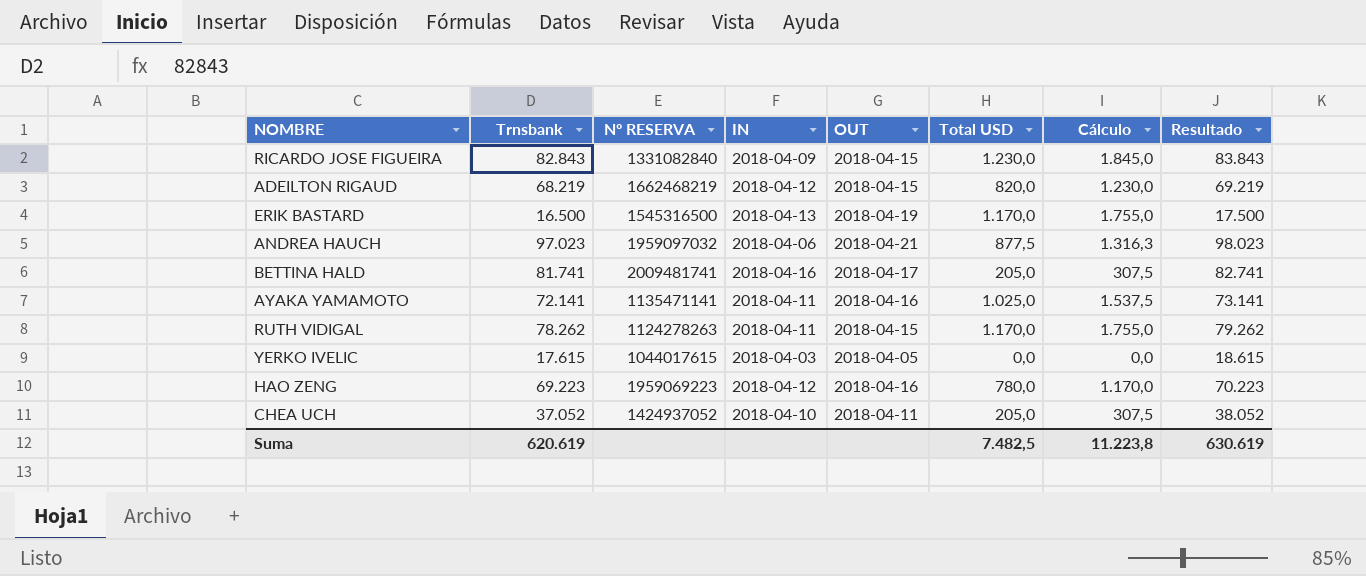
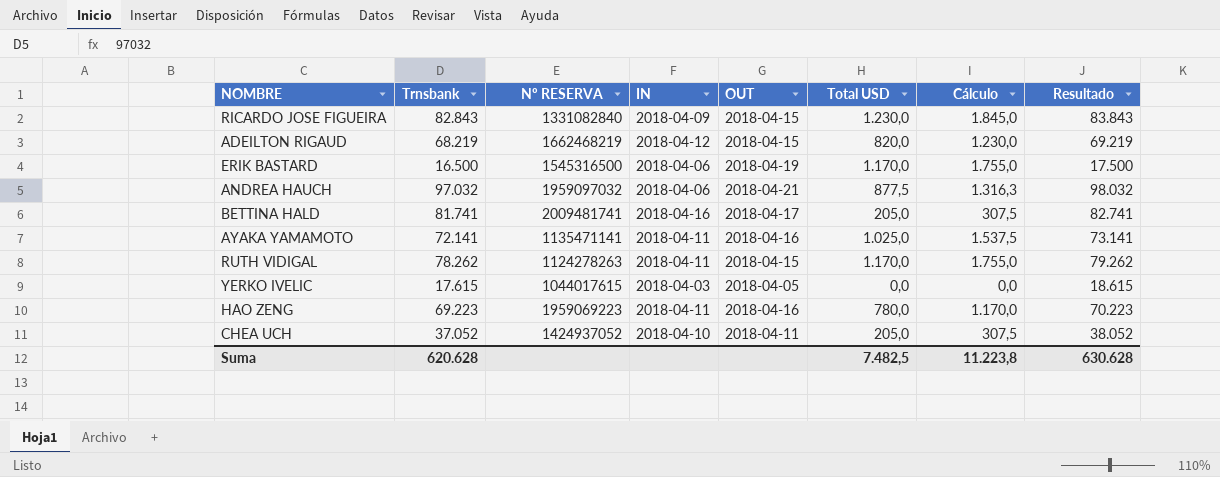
ERIK BASTARD | IN: 2018-04-13 -> 2018-04-06
ANDREA HAUCH | Trnsbank: 97.023 -> 97.032
ANDREA HAUCH | Resultado: 98.023 -> 98.032
HAO ZENG | IN: 2018-04-12 -> 2018-04-11
Suma | Trnsbank: 620.619 -> 620.628
Suma | Resultado: 630.619 -> 630.628

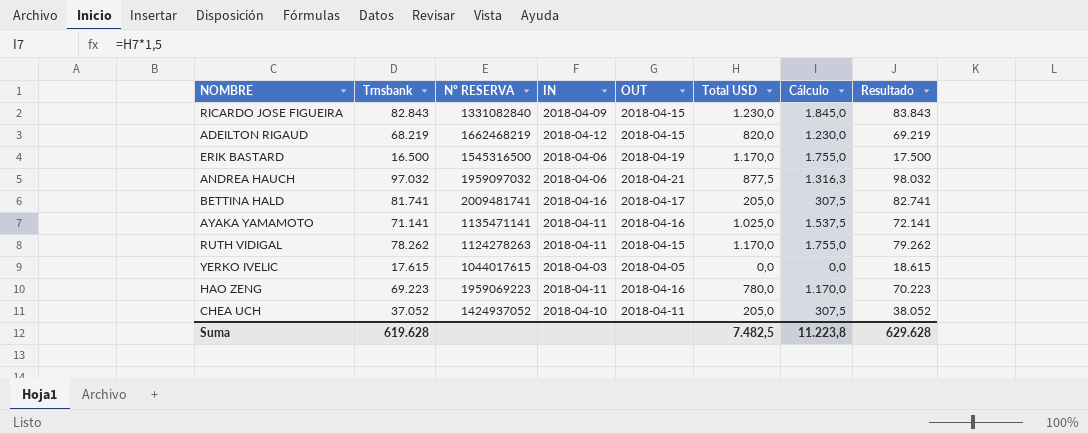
AYAKA YAMAMOTO | Trnsbank: 72.141 -> 71.141
AYAKA YAMAMOTO | Resultado: 73.141 -> 72.141
Suma | Trnsbank: 620.628 -> 619.628
Suma | Resultado: 630.628 -> 629.628

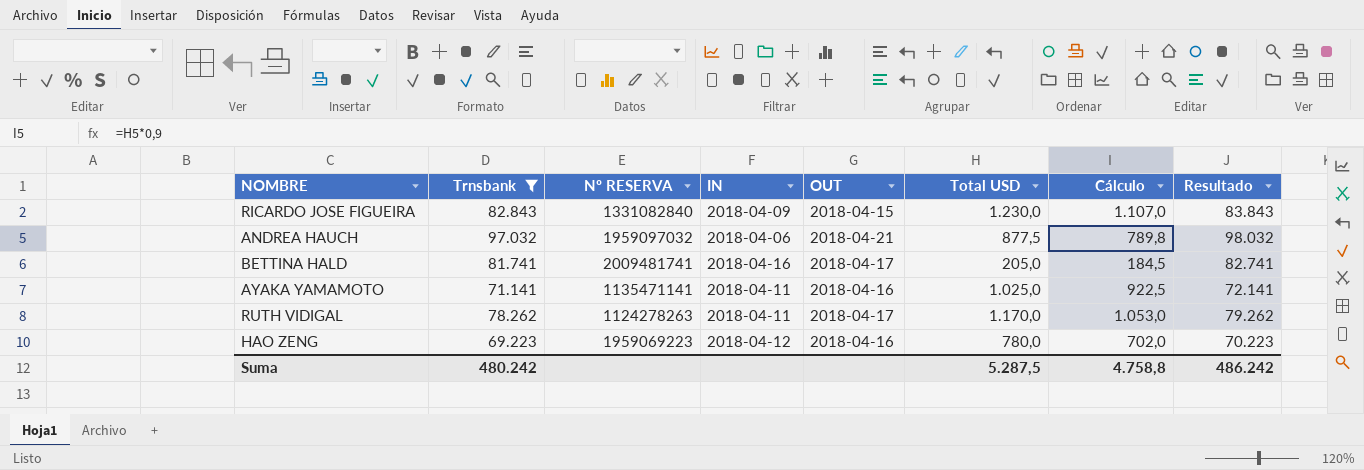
filter: none -> Trnsbank >= 69.223
column Cálculo | formula: [Total USD] * 1,5 -> [Total USD] * 0,9
RUTH VIDIGAL | OUT: 2018-04-15 -> 2018-04-17
HAO ZENG | IN: 2018-04-11 -> 2018-04-12
Suma | Trnsbank: 619.628 -> 480.242
Suma | Total USD: 7.482,5 -> 5.287,5
Suma | Cálculo: 11.223,8 -> 4.758,8
Suma | Resultado: 629.628 -> 486.242

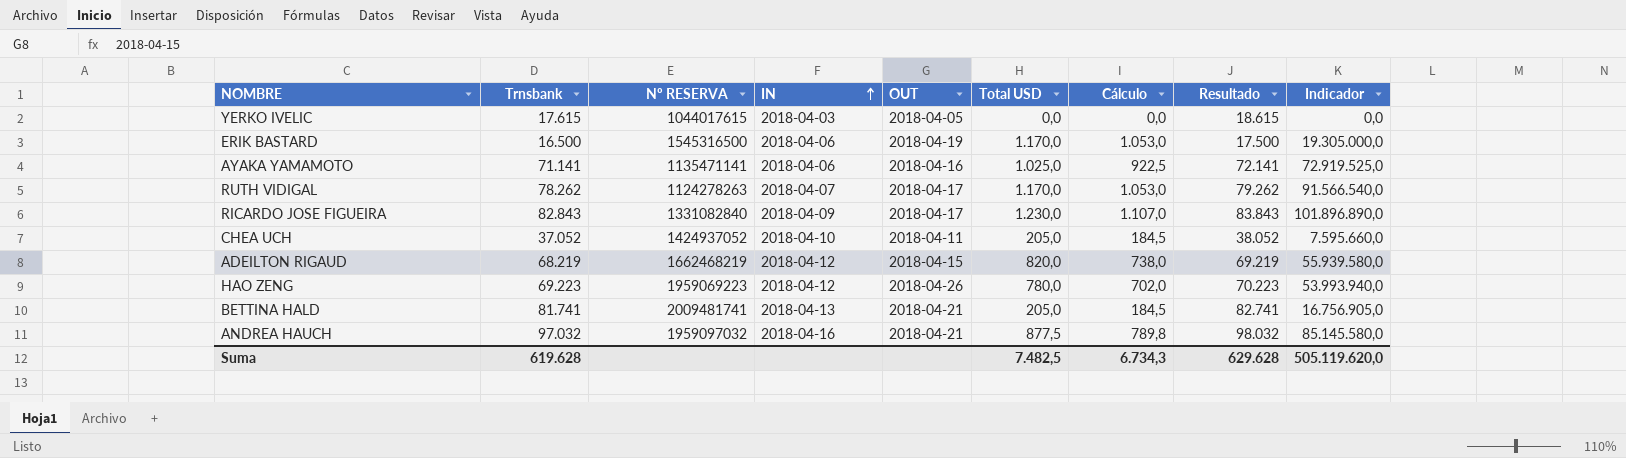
filter: Trnsbank >= 69.223 -> none
row order: none -> IN ascending
column Indicador | formula: none -> [Trnsbank] * [Total USD]
AYAKA YAMAMOTO | IN: 2018-04-11 -> 2018-04-06
RUTH VIDIGAL | IN: 2018-04-11 -> 2018-04-07
RICARDO JOSE FIGUEIRA | OUT: 2018-04-15 -> 2018-04-17
HAO ZENG | OUT: 2018-04-16 -> 2018-04-26
BETTINA HALD | IN: 2018-04-16 -> 2018-04-13
BETTINA HALD | OUT: 2018-04-17 -> 2018-04-21
ANDREA HAUCH | IN: 2018-04-06 -> 2018-04-16
Suma | Trnsbank: 480.242 -> 619.628
Suma | Total USD: 5.287,5 -> 7.482,5
Suma | Cálculo: 4.758,8 -> 6.734,3
Suma | Resultado: 486.242 -> 629.628

